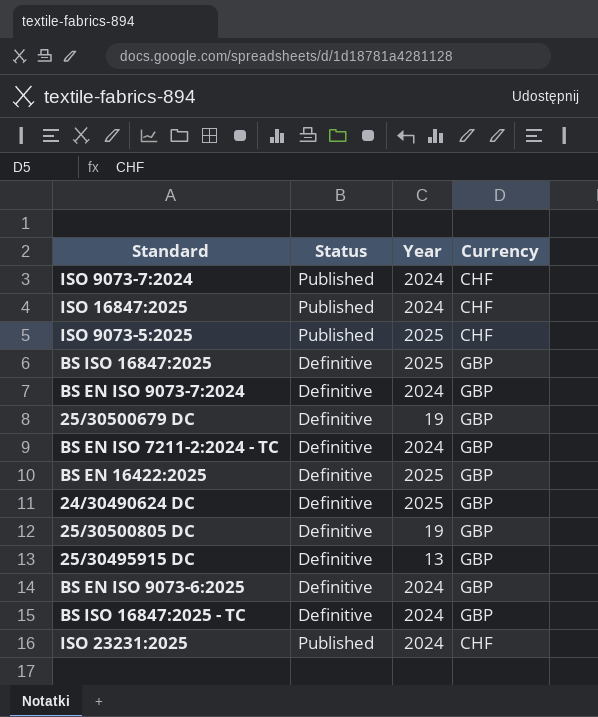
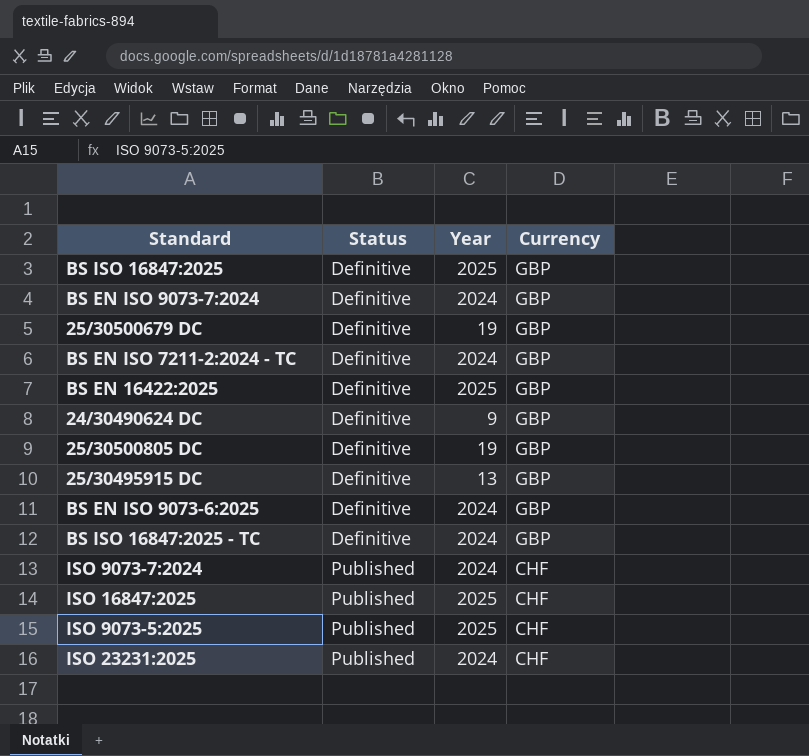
row order: none -> Status ascending
24/30490624 DC | Year: 2025 -> 9
ISO 16847:2025 | Year: 2024 -> 2025

